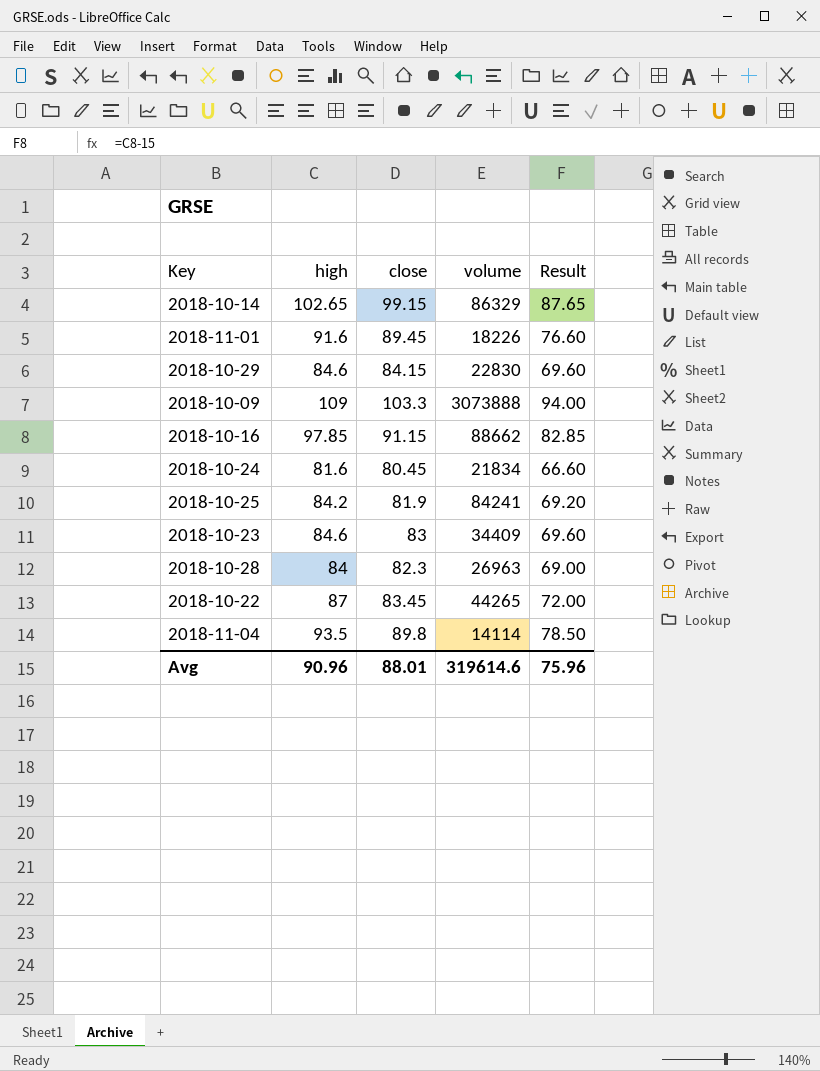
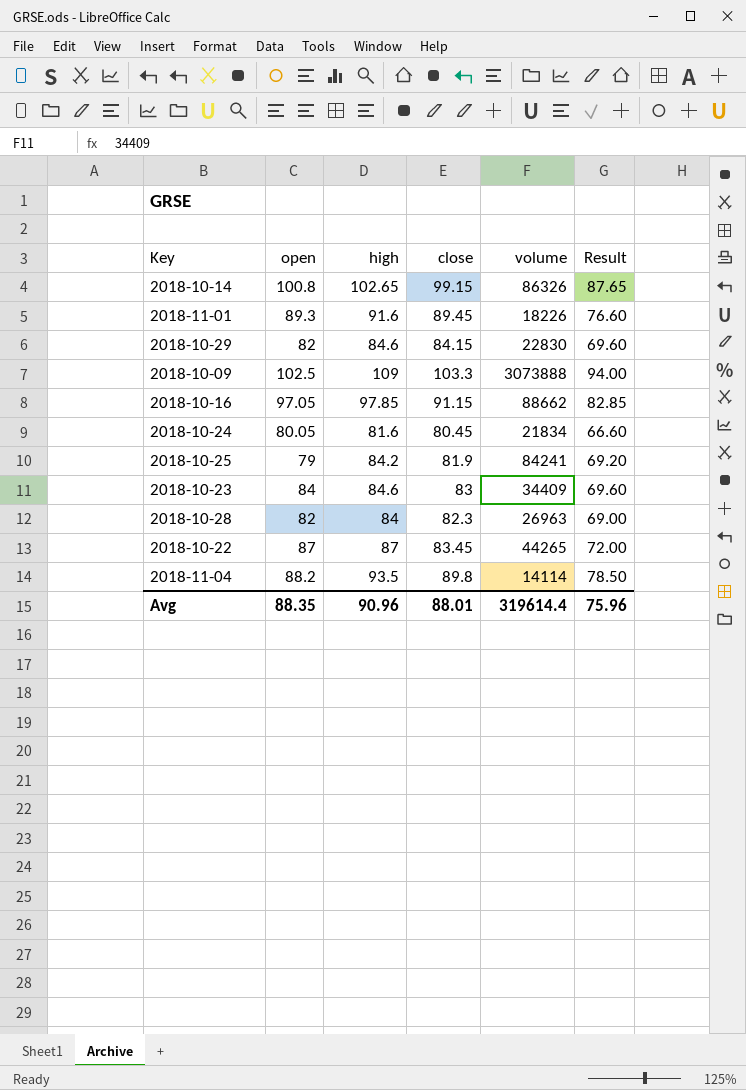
column open | position: none -> 2
2018-10-14 | volume: 86329 -> 86326
Avg | volume: 319614.6 -> 319614.4

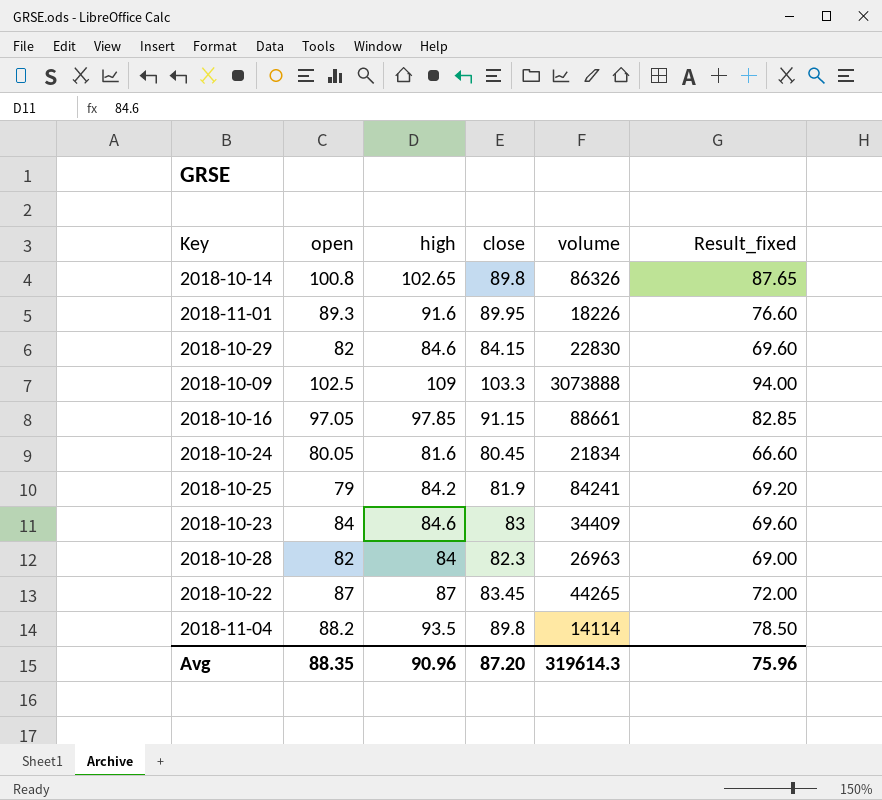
column name: Result -> Result_fixed
2018-10-14 | close: 99.15 -> 89.8
2018-11-01 | close: 89.45 -> 89.95
2018-10-16 | volume: 88662 -> 88661
Avg | close: 88.01 -> 87.20
Avg | volume: 319614.4 -> 319614.3

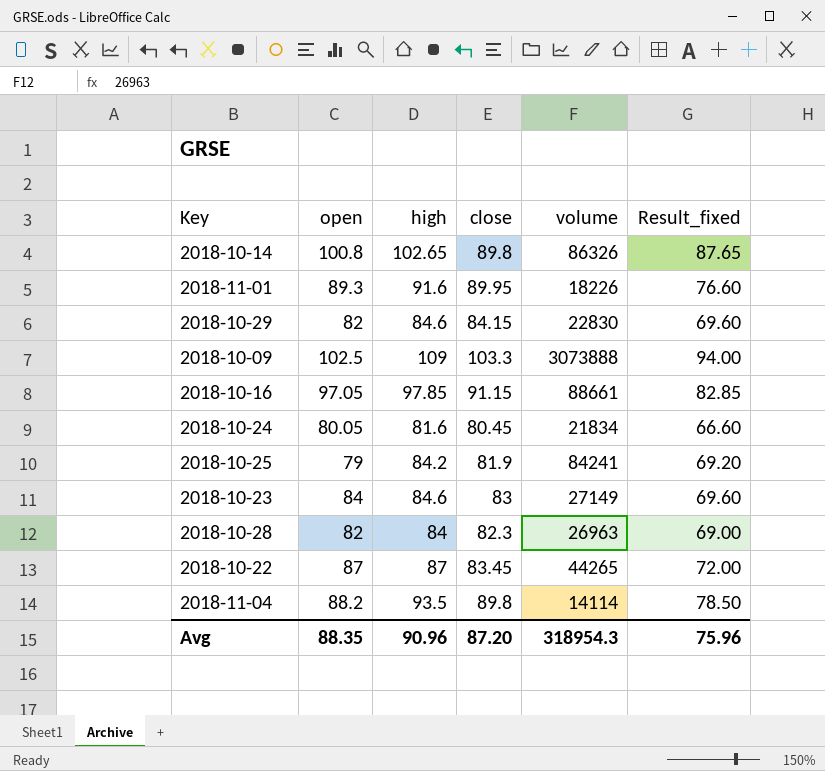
2018-10-23 | volume: 34409 -> 27149
Avg | volume: 319614.3 -> 318954.3

